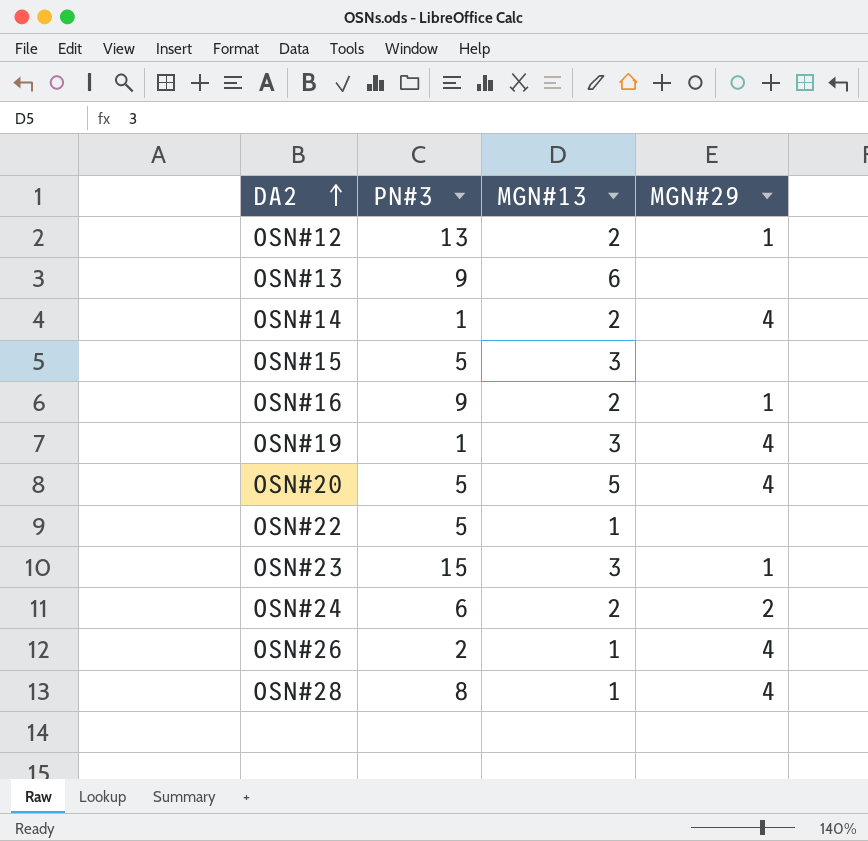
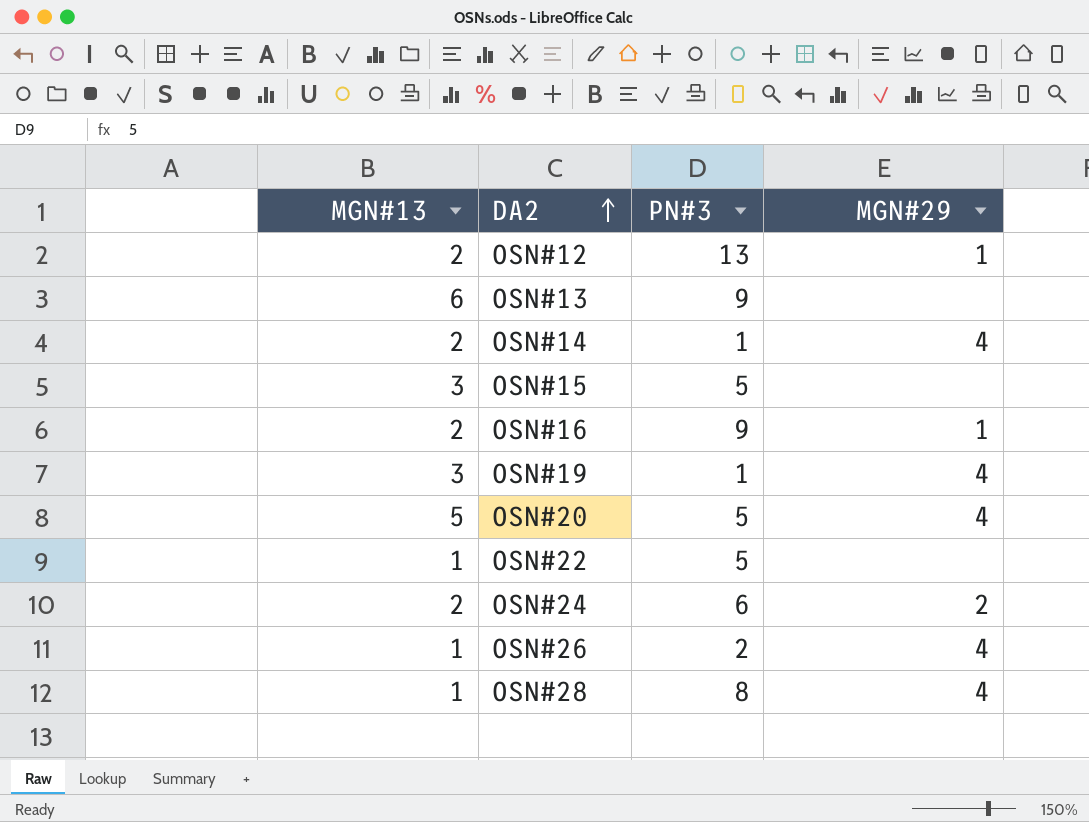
column MGN#13 | position: 3 -> 1
row OSN#23: 15 | 3 | 1 -> none

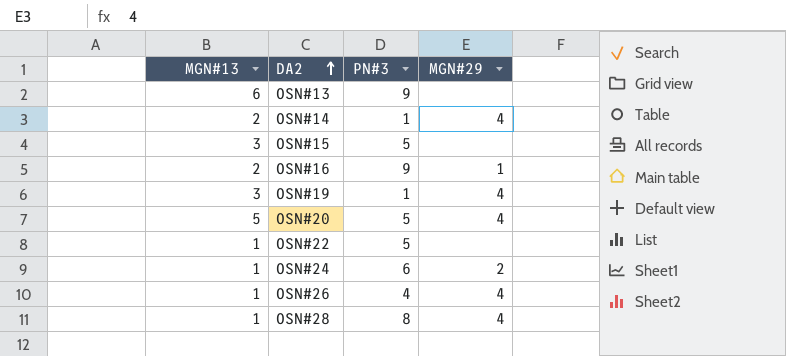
row OSN#12: 2 | 13 | 1 -> none
OSN#24 | MGN#13: 2 -> 1
OSN#26 | PN#3: 2 -> 4

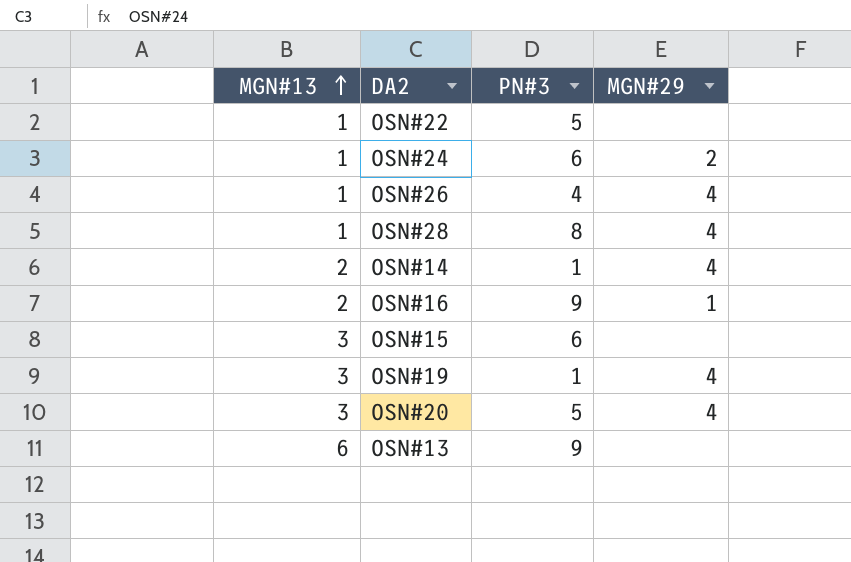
row order: DA2 ascending -> MGN#13 ascending
OSN#15 | PN#3: 5 -> 6
OSN#20 | MGN#13: 5 -> 3

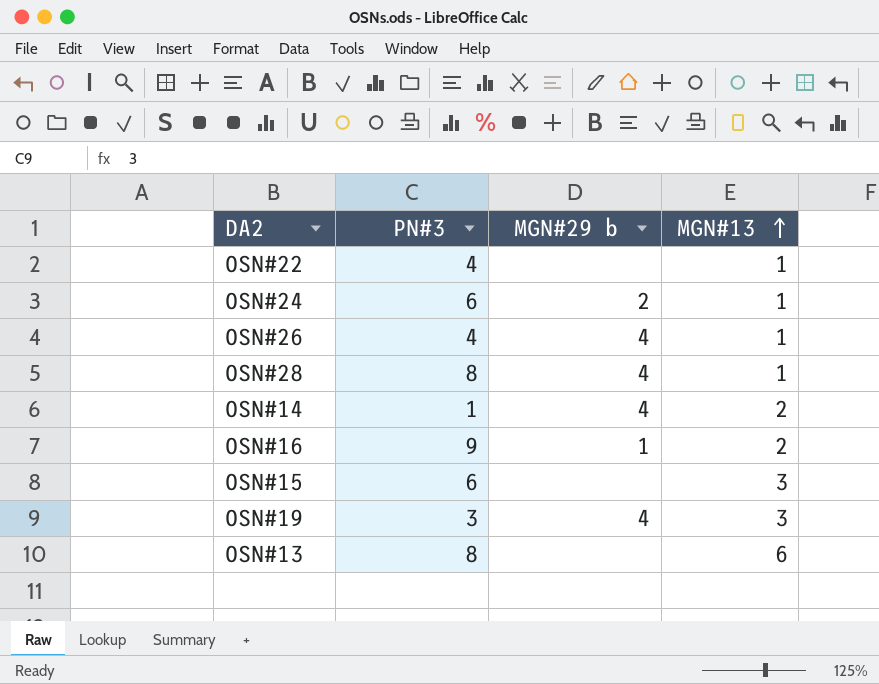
column name: MGN#29 -> MGN#29 b
column MGN#13 | position: 1 -> 4
row OSN#20: 3 | 5 | 4 -> none
OSN#22 | PN#3: 5 -> 4
OSN#19 | PN#3: 1 -> 3
OSN#13 | PN#3: 9 -> 8

